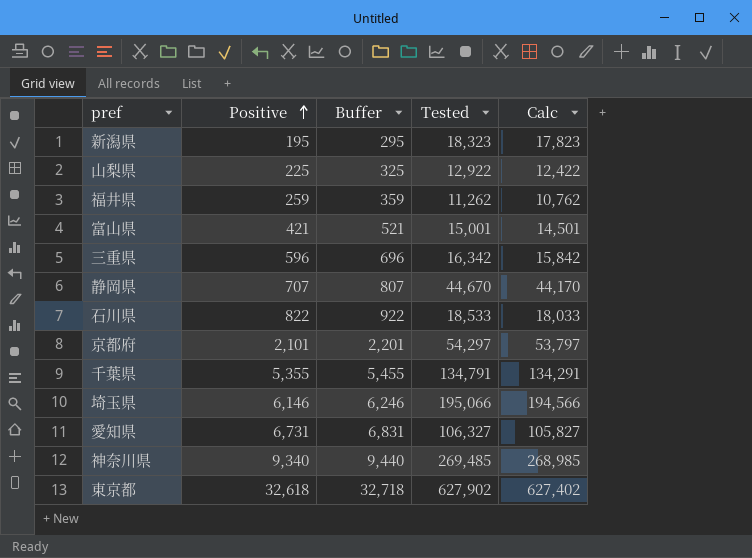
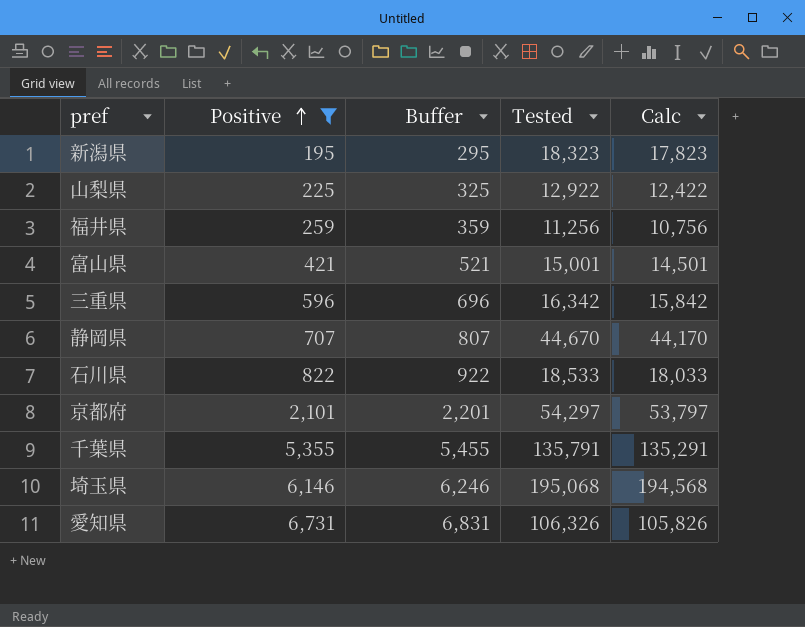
filter: none -> Positive <= 6,731
福井県 | Tested: 11,262 -> 11,256
福井県 | Calc: 10,762 -> 10,756
千葉県 | Tested: 134,791 -> 135,791
千葉県 | Calc: 134,291 -> 135,291
埼玉県 | Tested: 195,066 -> 195,068
埼玉県 | Calc: 194,566 -> 194,568
愛知県 | Tested: 106,327 -> 106,326
愛知県 | Calc: 105,827 -> 105,826

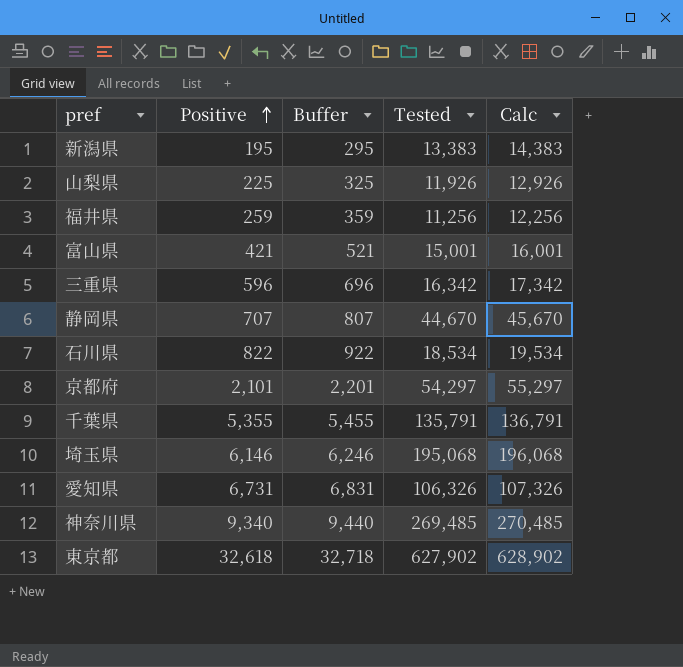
filter: Positive <= 6,731 -> none
column Calc | formula: [Tested] - 500 -> [Tested] + 1000
新潟県 | Tested: 18,323 -> 13,383
山梨県 | Tested: 12,922 -> 11,926
石川県 | Tested: 18,533 -> 18,534

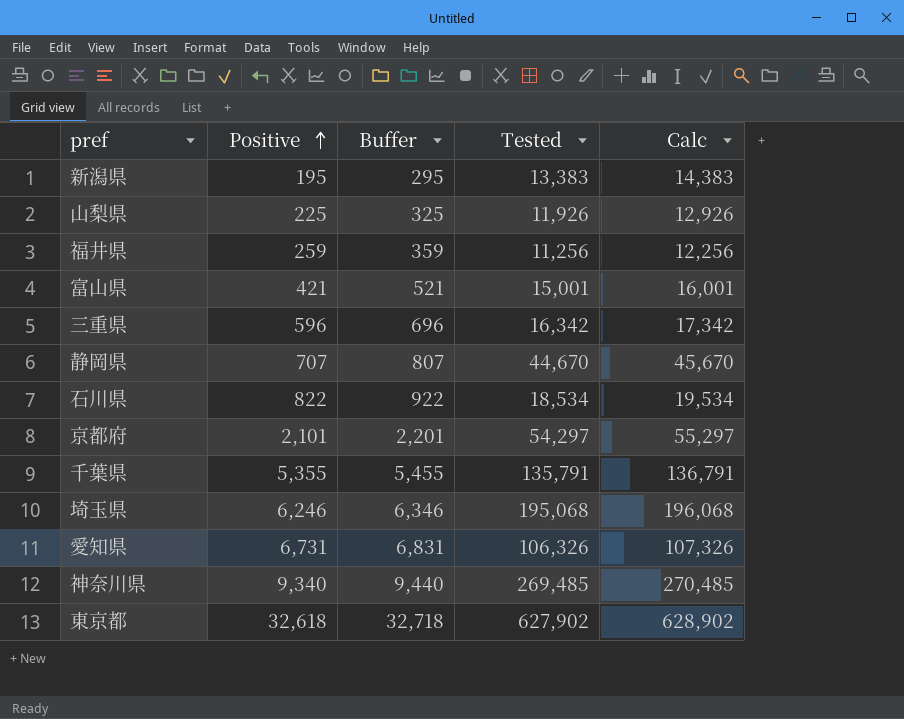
埼玉県 | Positive: 6,146 -> 6,246
埼玉県 | Buffer: 6,246 -> 6,346

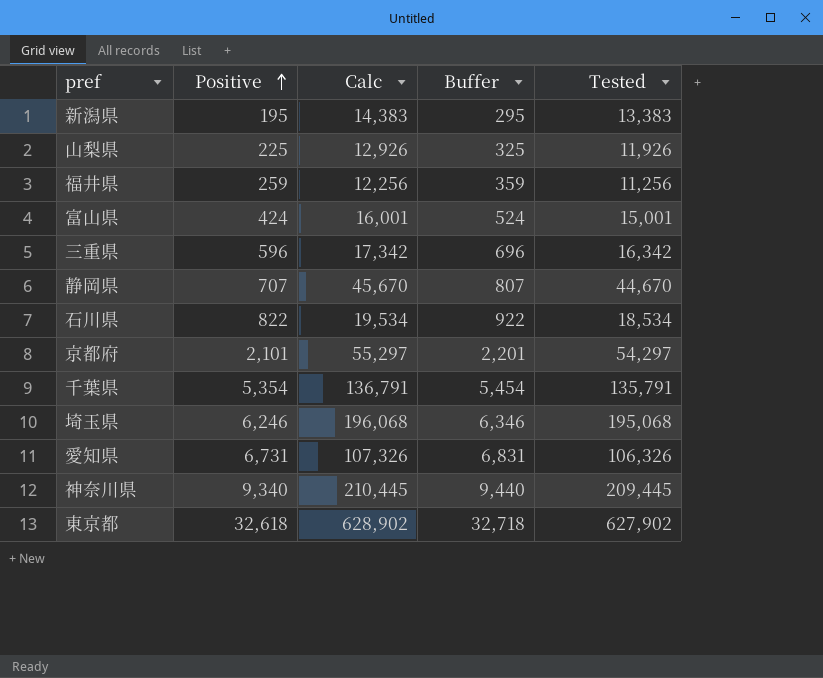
column Calc | position: 5 -> 3
富山県 | Positive: 421 -> 424
富山県 | Buffer: 521 -> 524
千葉県 | Positive: 5,355 -> 5,354
千葉県 | Buffer: 5,455 -> 5,454
神奈川県 | Calc: 270,485 -> 210,445
神奈川県 | Tested: 269,485 -> 209,445

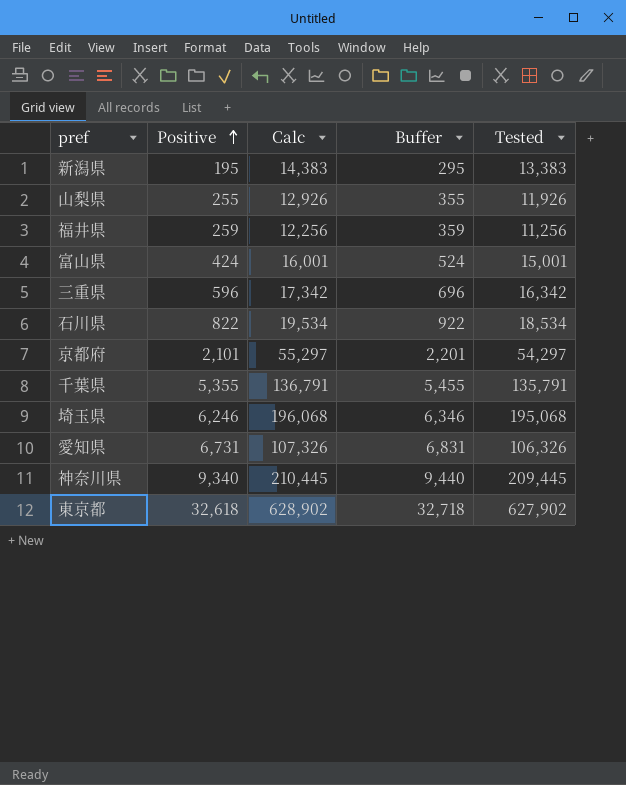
row 静岡県: 707 | 45,670 | 807 | 44,670 -> none
山梨県 | Positive: 225 -> 255
山梨県 | Buffer: 325 -> 355
千葉県 | Positive: 5,354 -> 5,355
千葉県 | Buffer: 5,454 -> 5,455

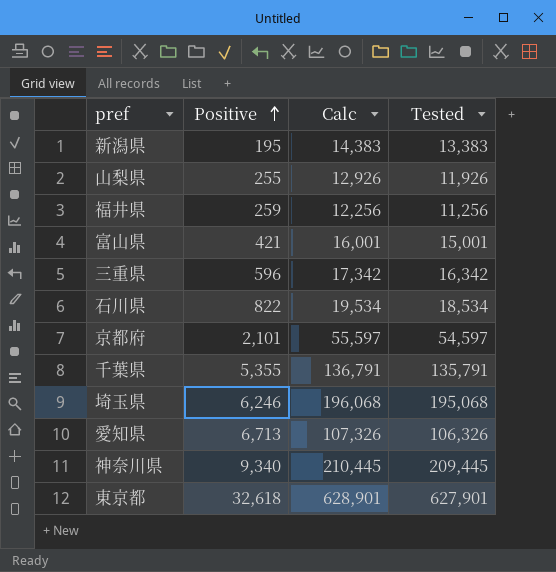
column Buffer | formula: [Positive] + 100 -> none
富山県 | Positive: 424 -> 421
京都府 | Calc: 55,297 -> 55,597
京都府 | Tested: 54,297 -> 54,597
愛知県 | Positive: 6,731 -> 6,713
東京都 | Calc: 628,902 -> 628,901
東京都 | Tested: 627,902 -> 627,901

